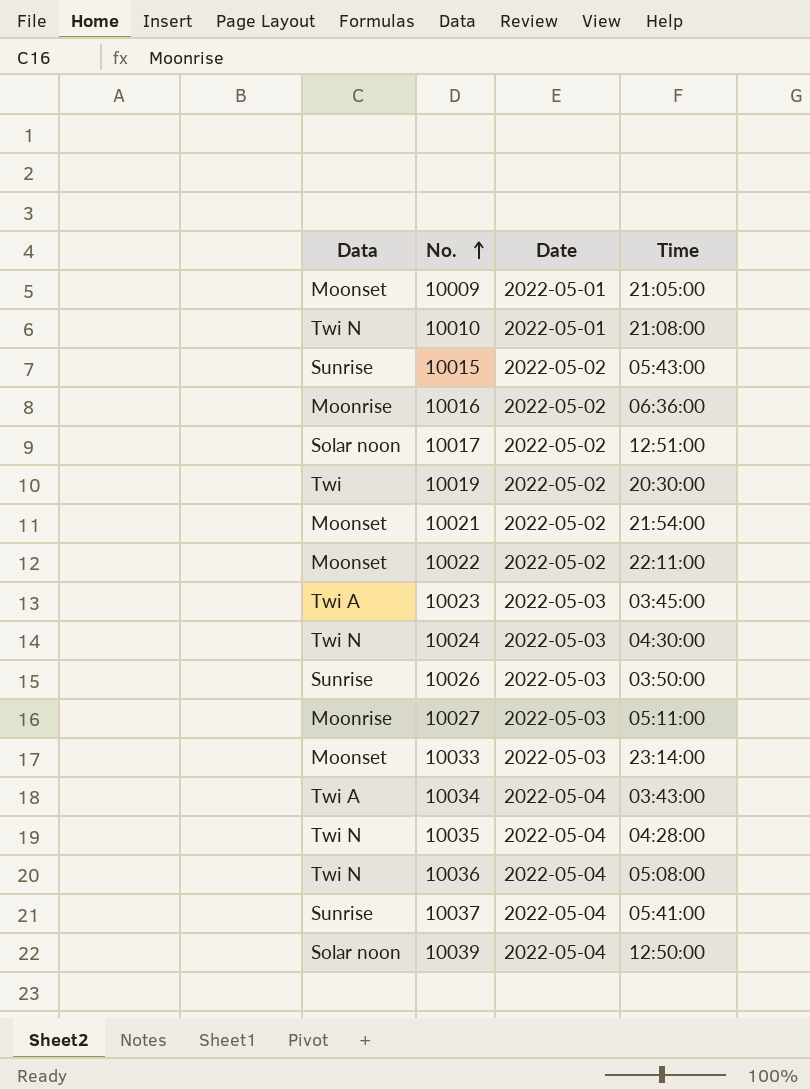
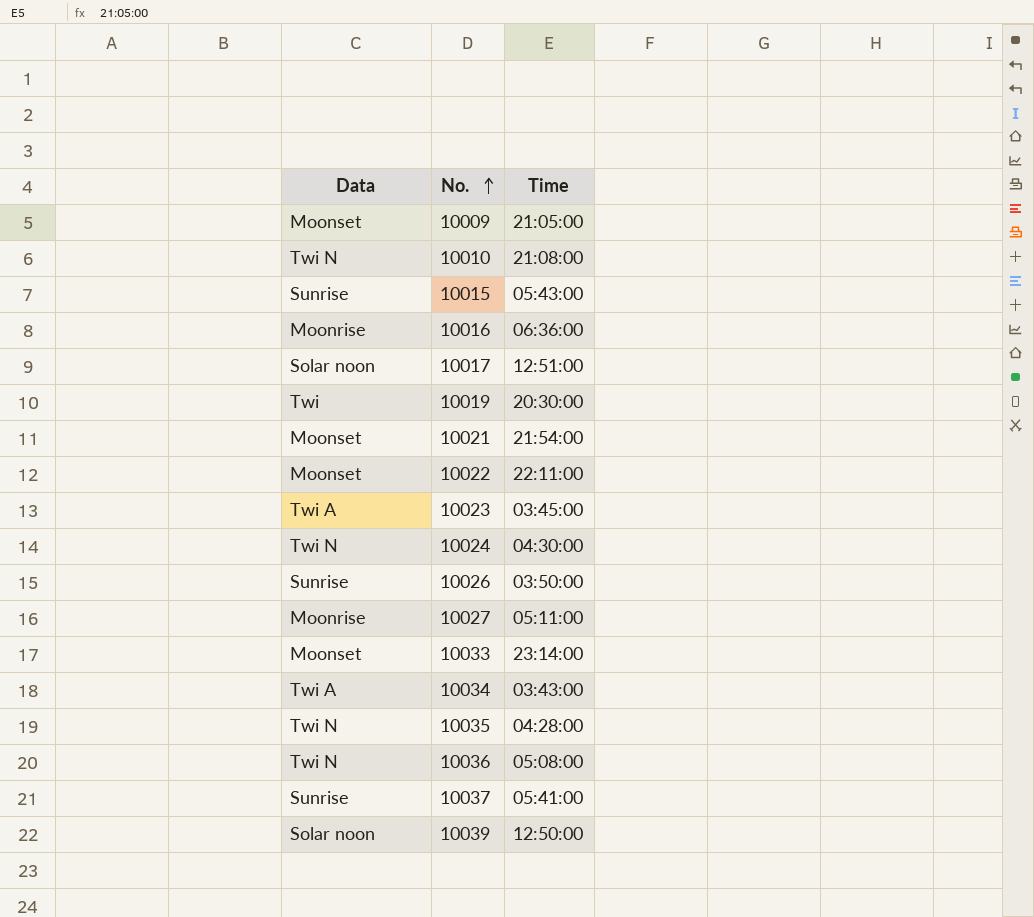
column Date | position: 3 -> none

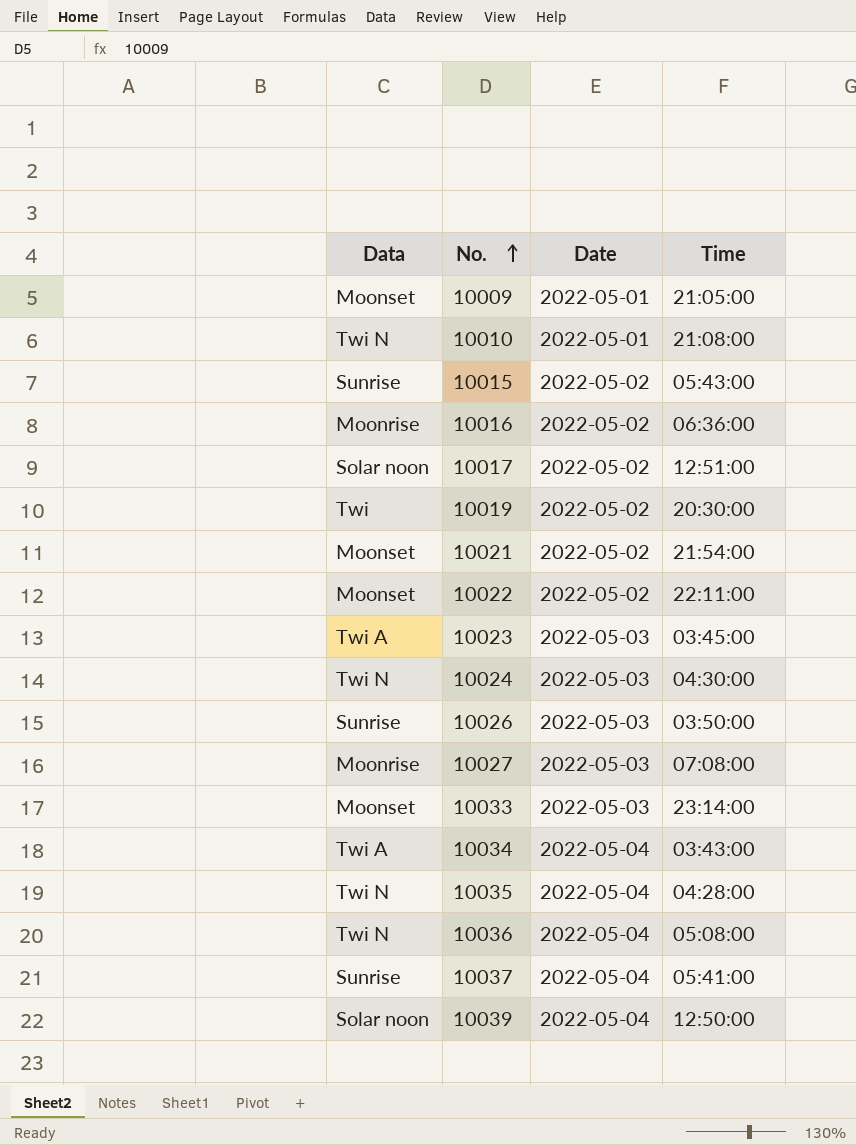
column Date | position: none -> 3
10027 | Time: 05:11:00 -> 07:08:00

